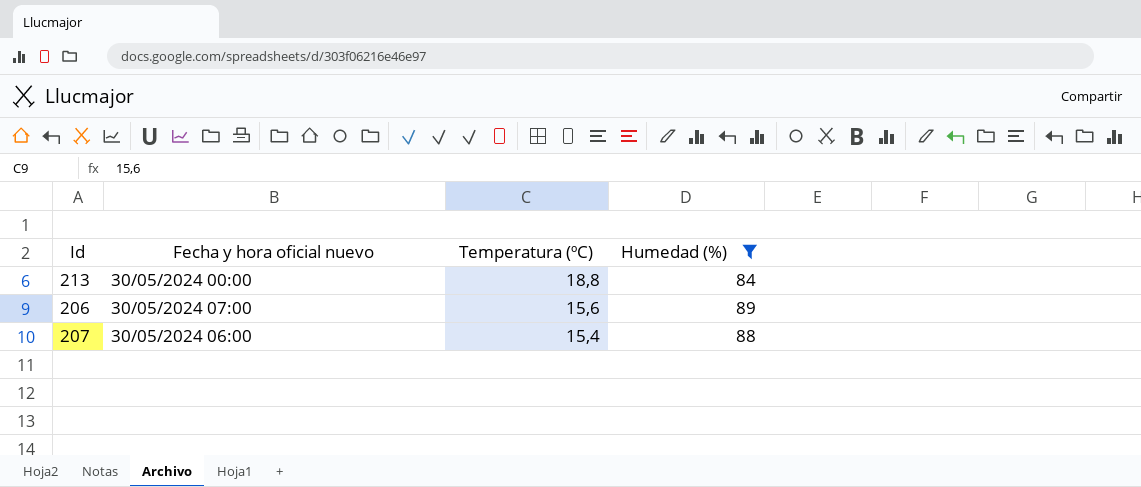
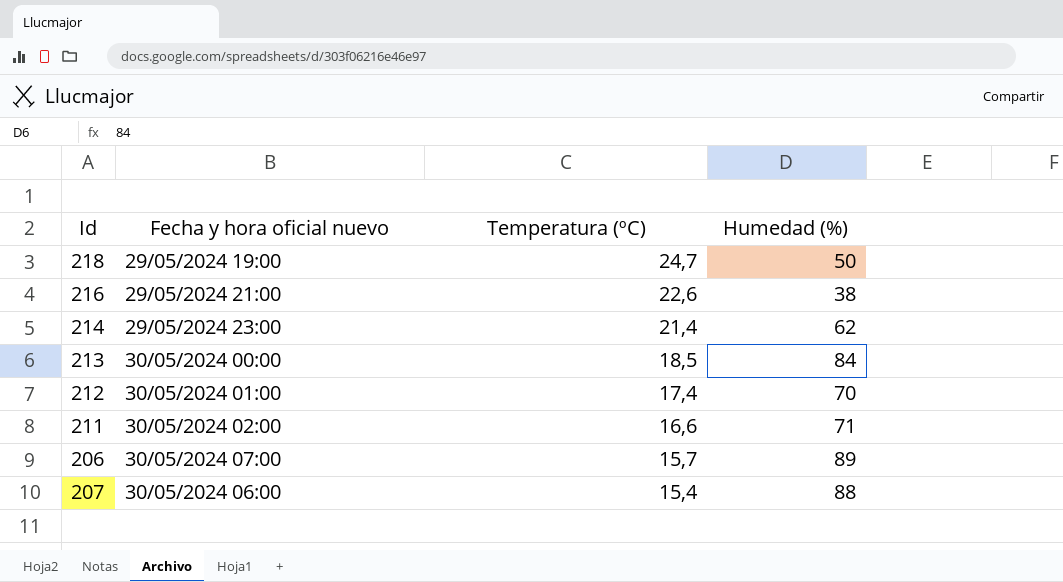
filter: Humedad (%) >= 84 -> none
213 | Temperatura (ºC): 18,8 -> 18,5
206 | Temperatura (ºC): 15,6 -> 15,7

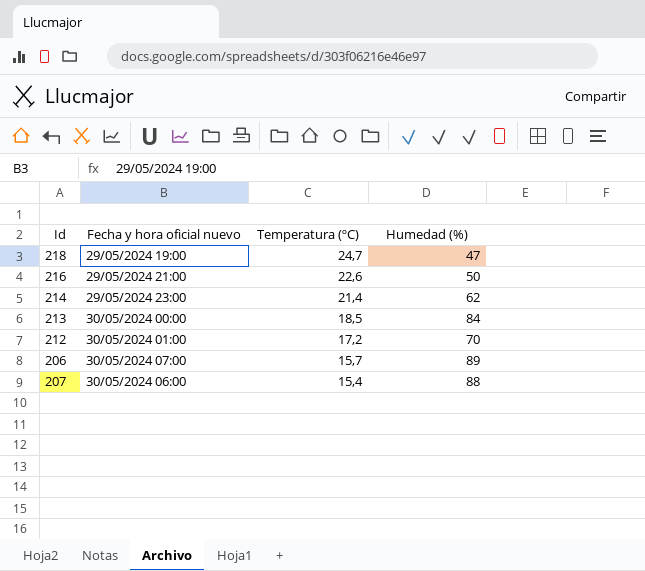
row 211: 30/05/2024 02:00 | 16,6 | 71 -> none
218 | Humedad (%): 50 -> 47
216 | Humedad (%): 38 -> 50
212 | Temperatura (ºC): 17,4 -> 17,2

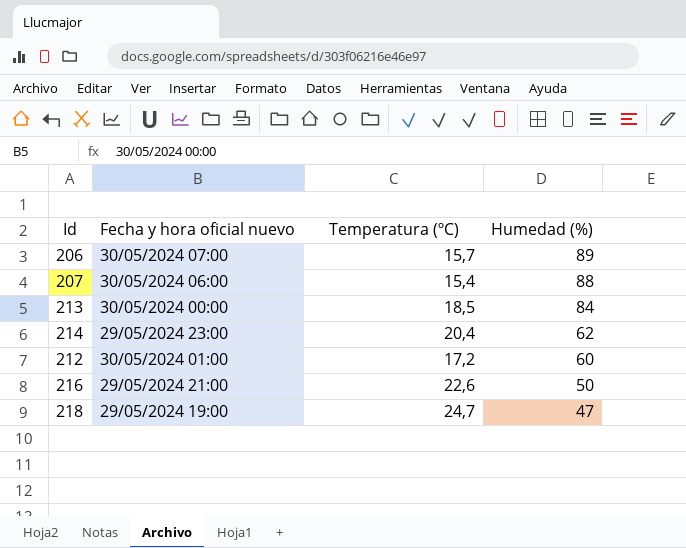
row order: Temperatura (ºC) descending -> Humedad (%) descending
214 | Temperatura (ºC): 21,4 -> 20,4
212 | Humedad (%): 70 -> 60

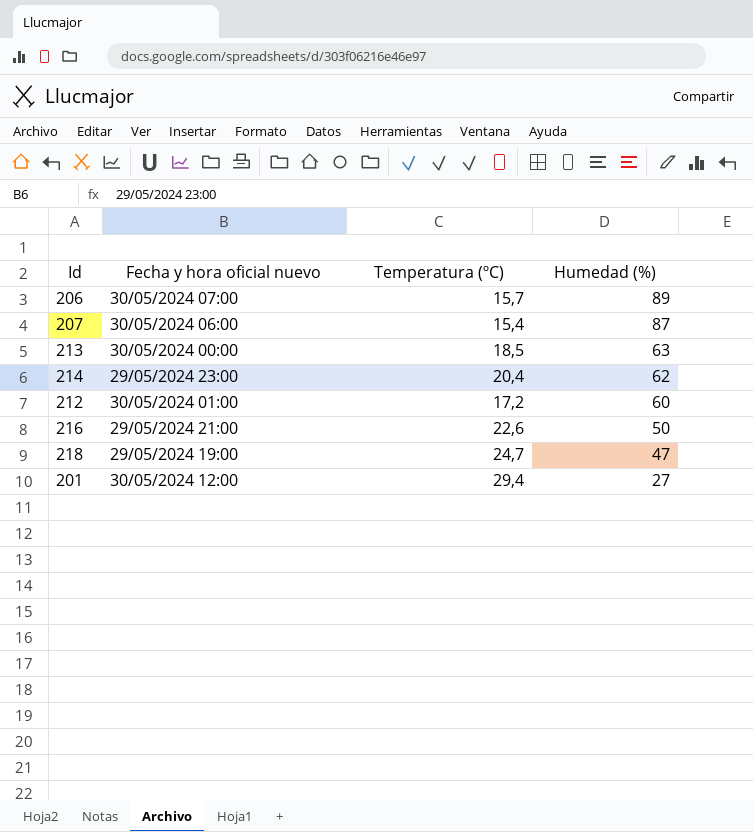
207 | Humedad (%): 88 -> 87
213 | Humedad (%): 84 -> 63
row 201: none -> 30/05/2024 12:00 | 29,4 | 27

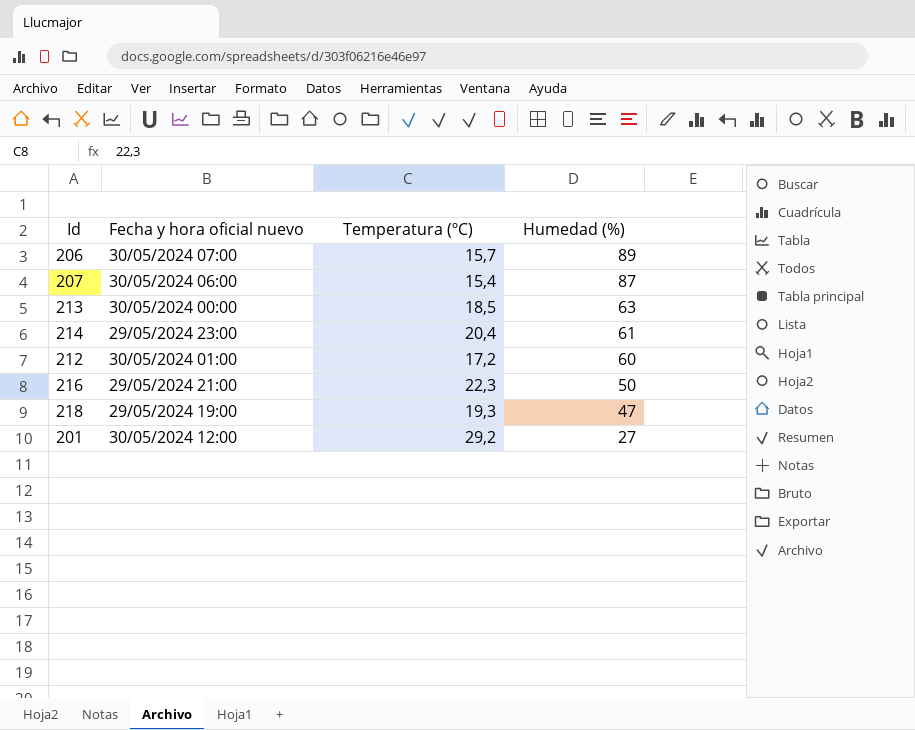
214 | Humedad (%): 62 -> 61
216 | Temperatura (ºC): 22,6 -> 22,3
218 | Temperatura (ºC): 24,7 -> 19,3
201 | Temperatura (ºC): 29,4 -> 29,2

